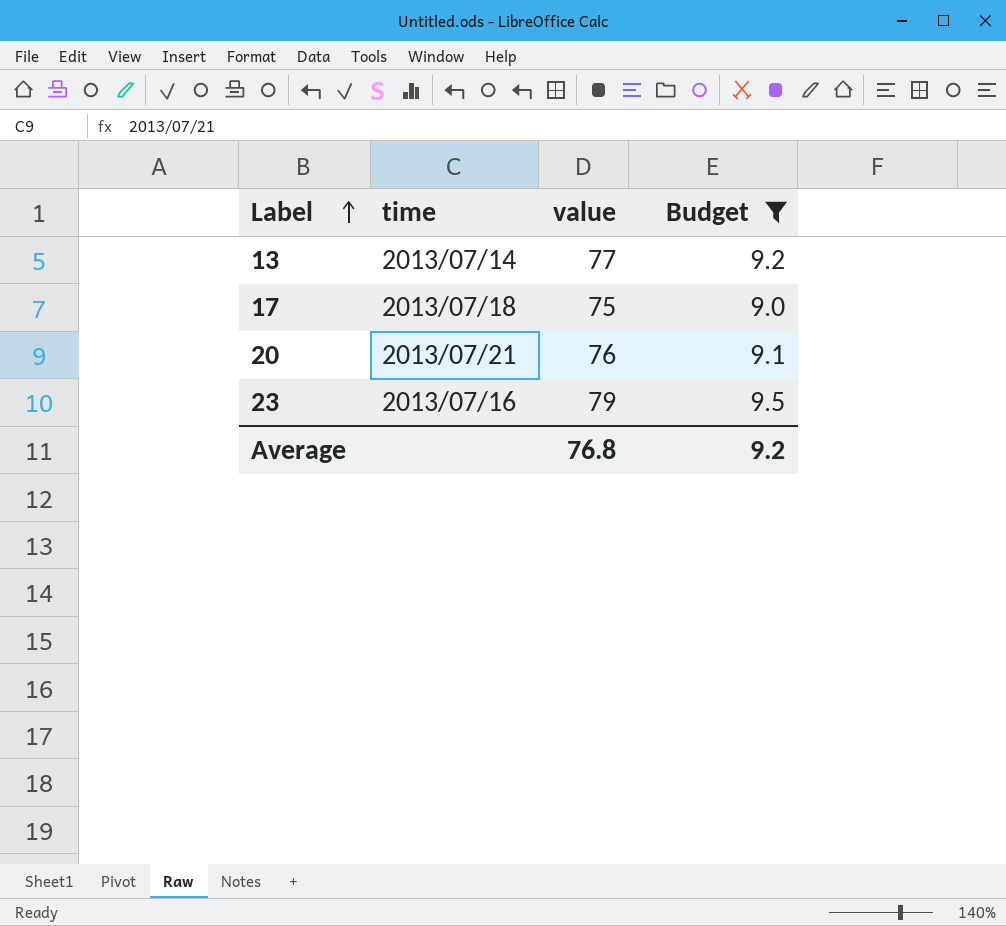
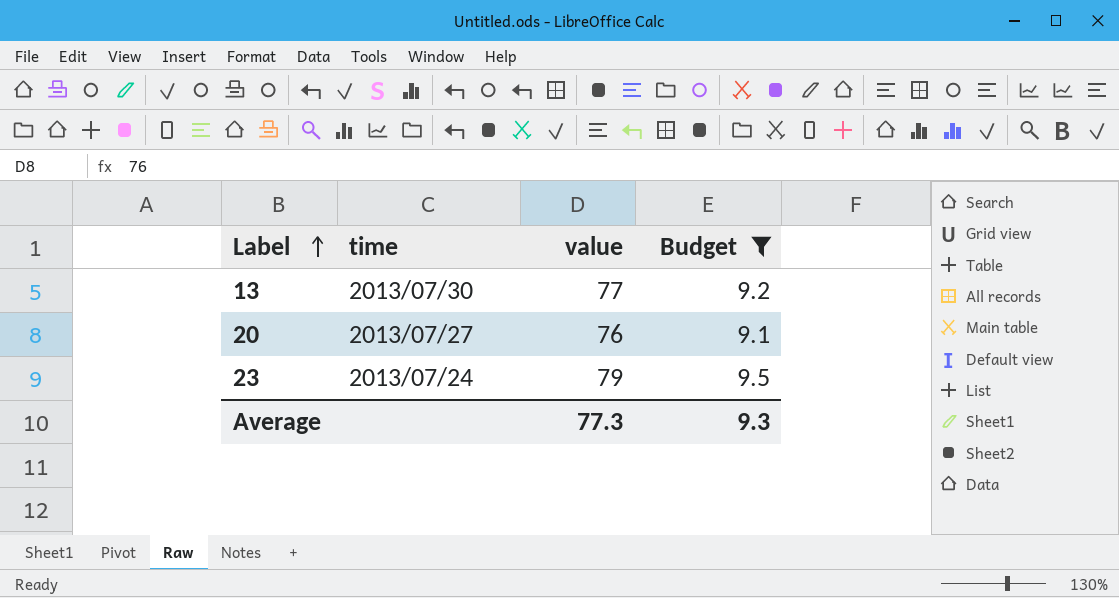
row 17: 2013/07/18 | 75 | 9.0 -> none
13 | time: 2013/07/14 -> 2013/07/30
20 | time: 2013/07/21 -> 2013/07/27
23 | time: 2013/07/16 -> 2013/07/24
Average | value: 76.8 -> 77.3
Average | Budget: 9.2 -> 9.3

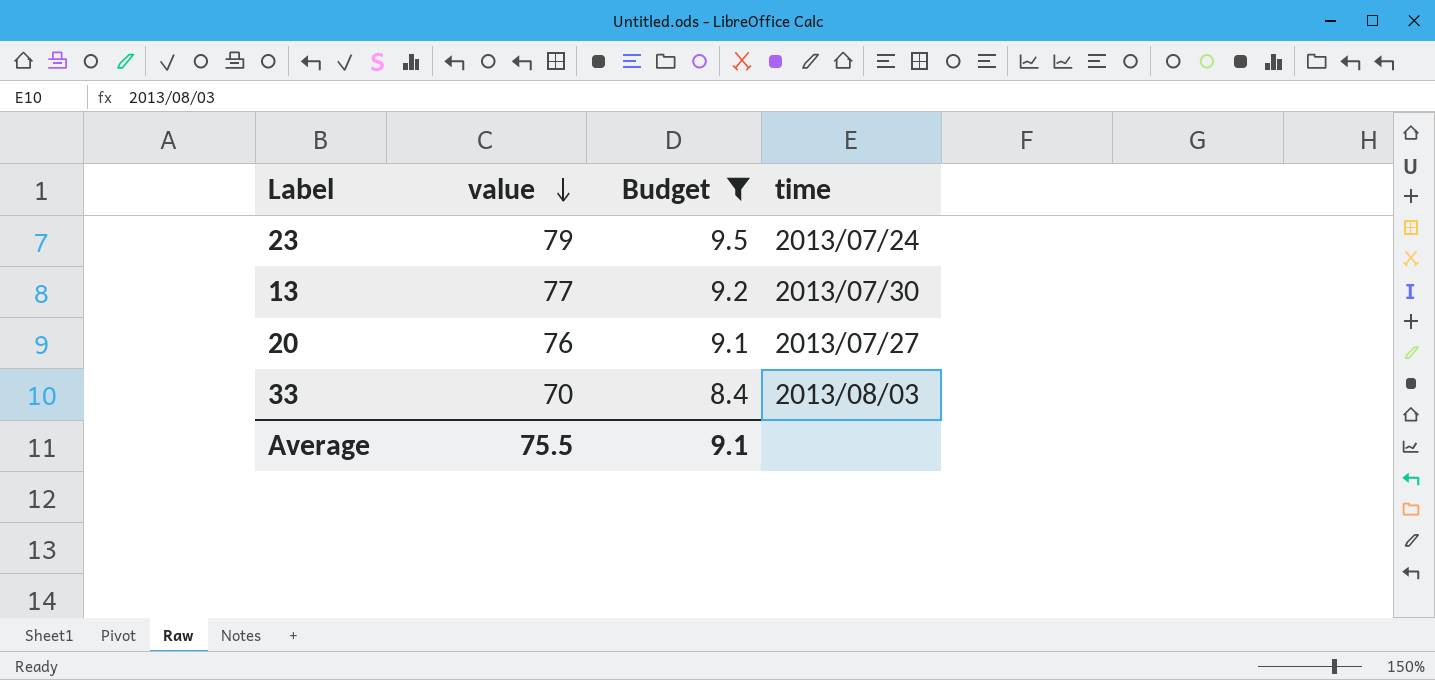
row order: Label ascending -> value descending
column time | position: 2 -> 4
row 33: none -> 70 | 8.4 | 2013/08/03
Average | value: 77.3 -> 75.5
Average | Budget: 9.3 -> 9.1

